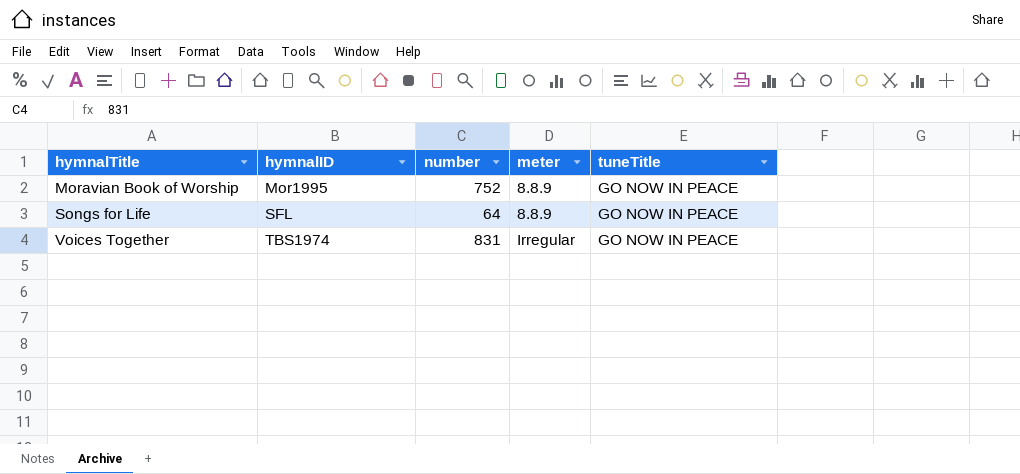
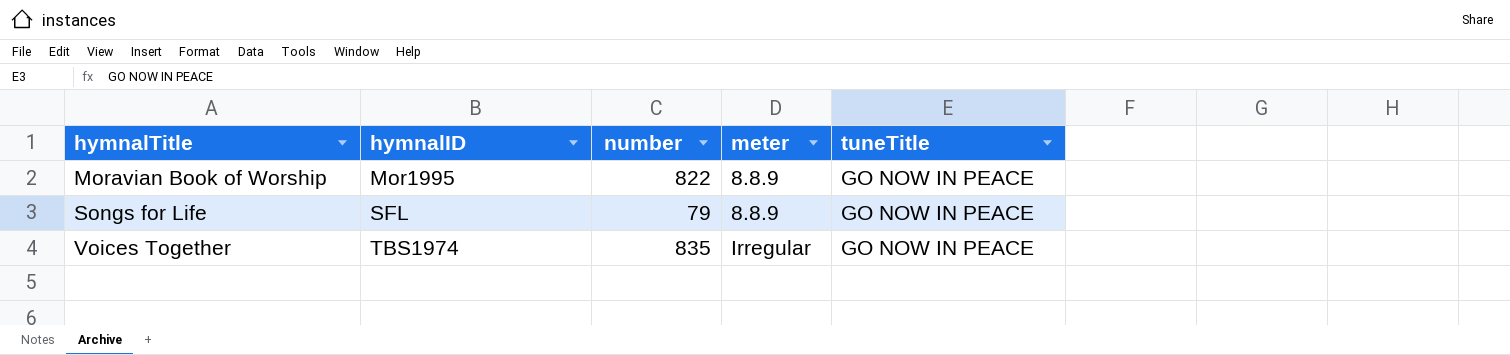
Moravian Book of Worship | number: 752 -> 822
Songs for Life | number: 64 -> 79
Voices Together | number: 831 -> 835

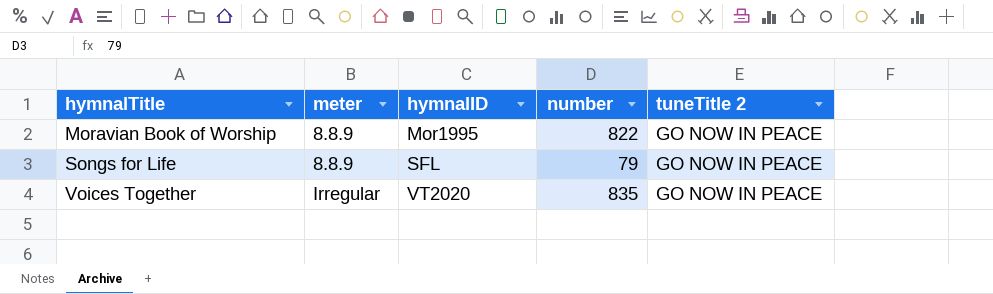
column meter | position: 4 -> 2
column name: tuneTitle -> tuneTitle 2
Voices Together | hymnalID: TBS1974 -> VT2020

